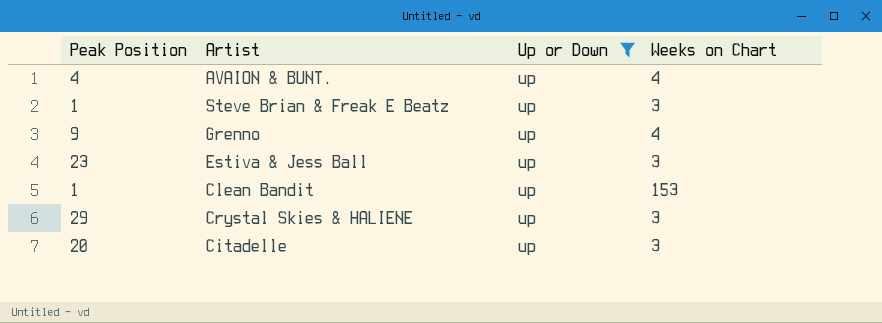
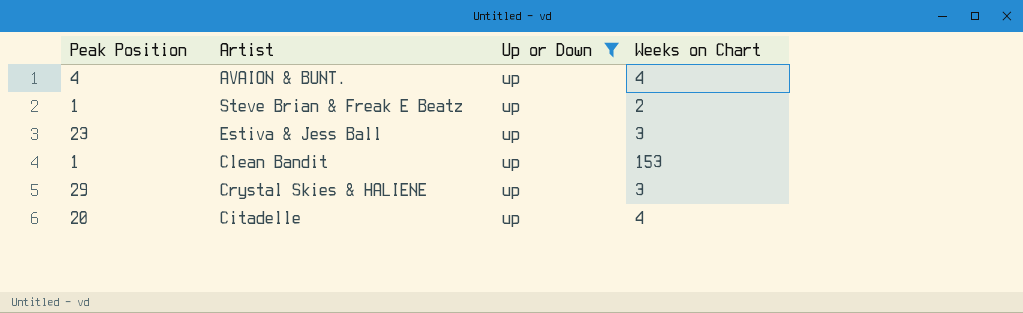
row Grenno: 9 | up | 4 -> none
Steve Brian & Freak E Beatz | Weeks on Chart: 3 -> 2
Citadelle | Weeks on Chart: 3 -> 4

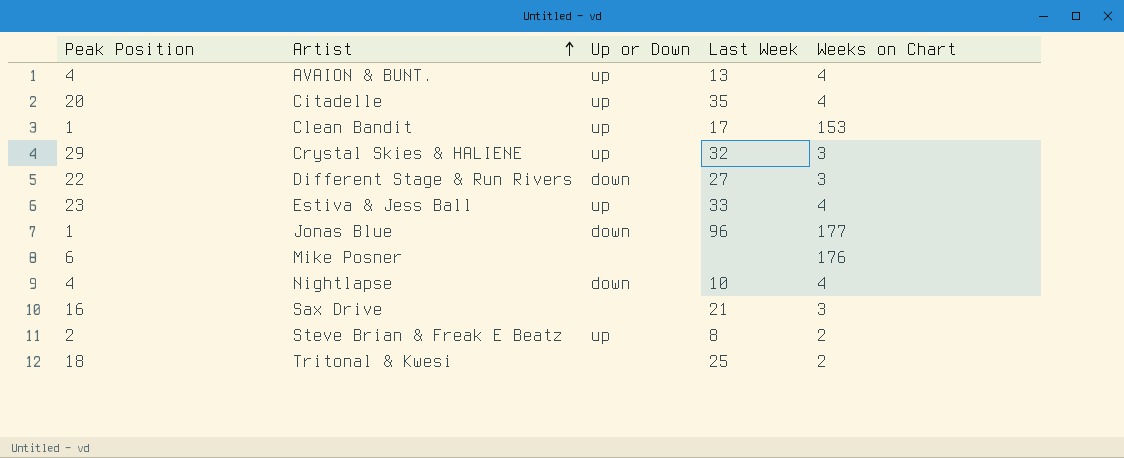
filter: Up or Down = up -> none
row order: none -> Artist ascending
column Last Week | position: none -> 4
Estiva & Jess Ball | Weeks on Chart: 3 -> 4
Steve Brian & Freak E Beatz | Peak Position: 1 -> 2

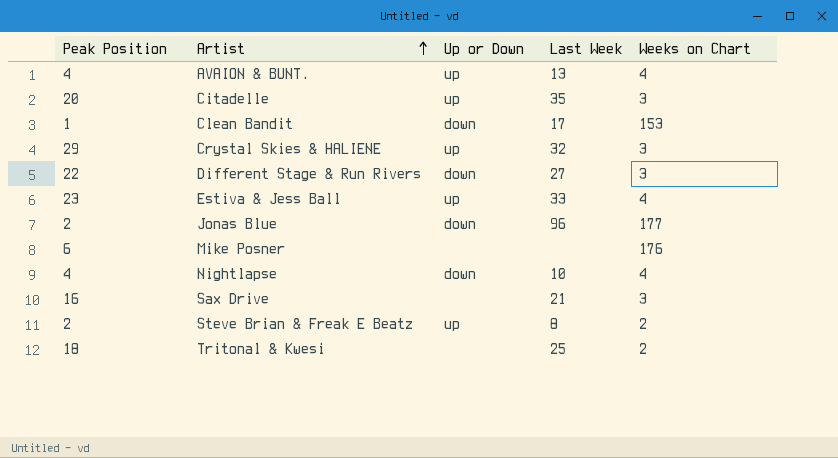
Citadelle | Weeks on Chart: 4 -> 3
Clean Bandit | Up or Down: up -> down
Jonas Blue | Peak Position: 1 -> 2

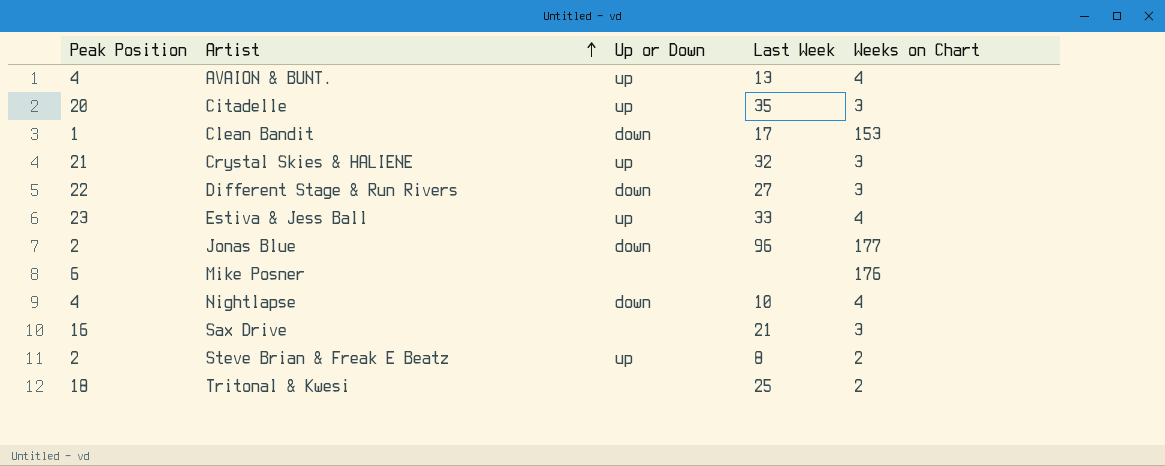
Crystal Skies & HALIENE | Peak Position: 29 -> 21

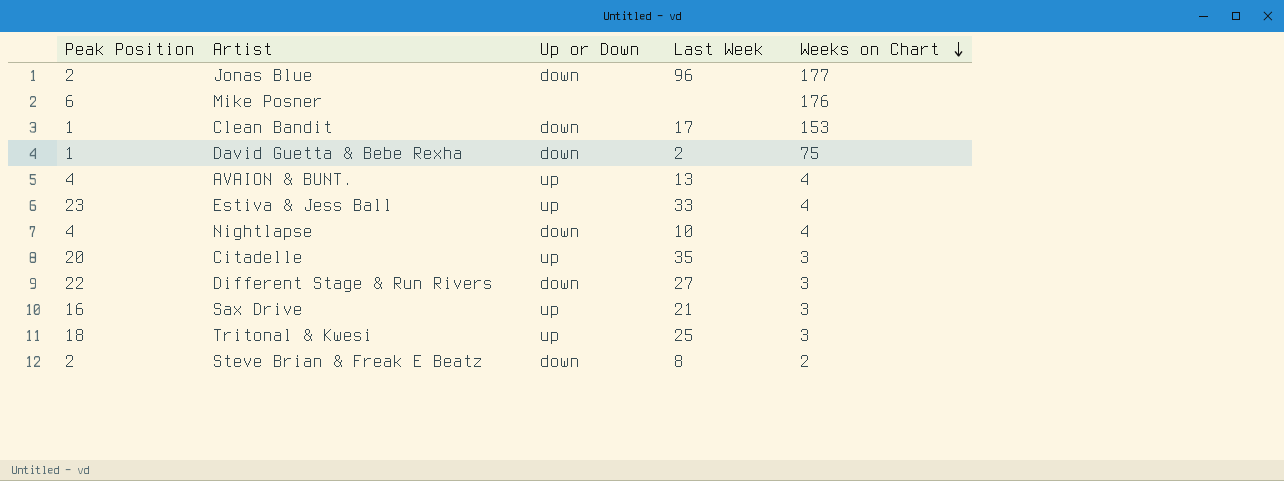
row order: Artist ascending -> Weeks on Chart descending
row Crystal Skies & HALIENE: 21 | up | 32 | 3 -> none
row David Guetta & Bebe Rexha: none -> 1 | down | 2 | 75
Sax Drive | Up or Down: none -> up
Tritonal & Kwesi | Up or Down: none -> up
Tritonal & Kwesi | Weeks on Chart: 2 -> 3
Steve Brian & Freak E Beatz | Up or Down: up -> down

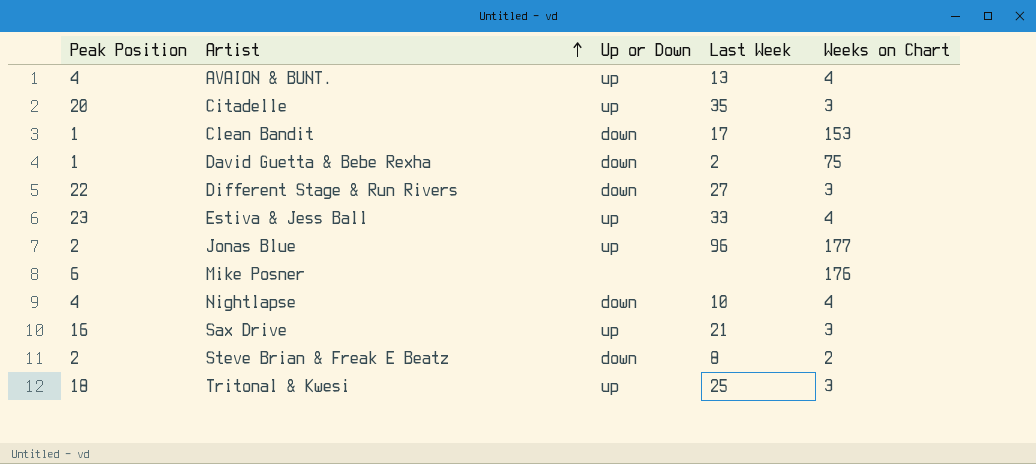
row order: Weeks on Chart descending -> Artist ascending
Jonas Blue | Up or Down: down -> up

